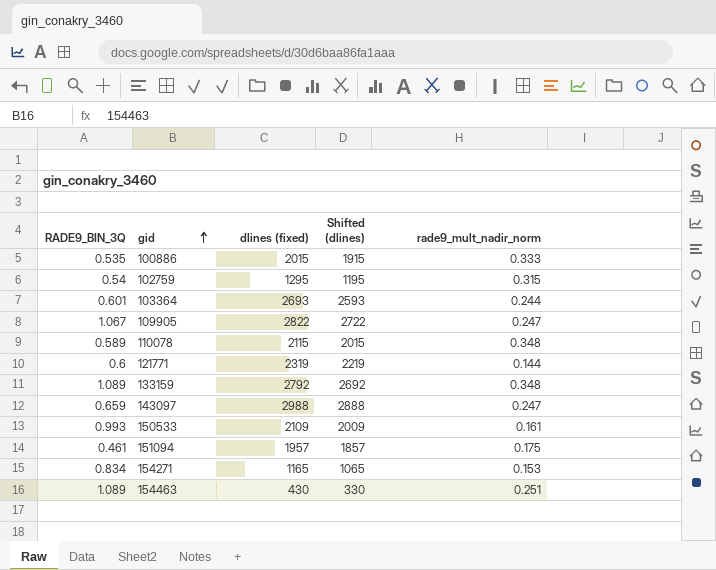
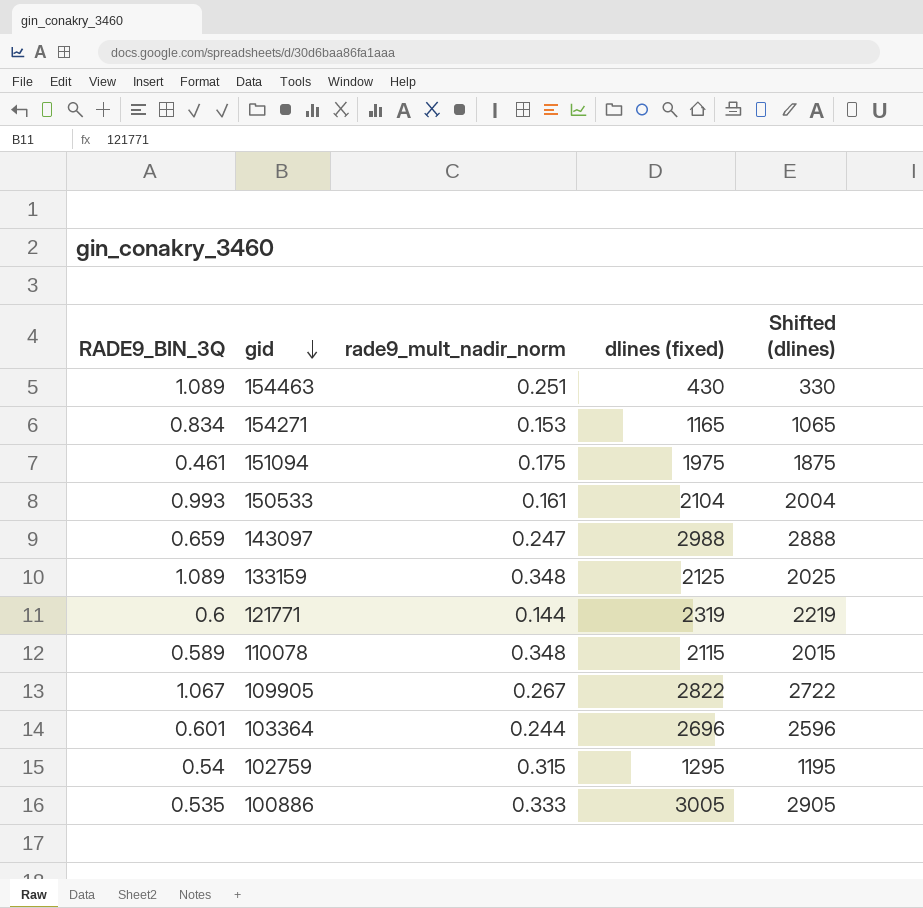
row order: gid ascending -> gid descending
column rade9_mult_nadir_norm | position: 5 -> 3
151094 | dlines (fixed): 1957 -> 1975
151094 | Shifted (dlines): 1857 -> 1875
150533 | dlines (fixed): 2109 -> 2104
150533 | Shifted (dlines): 2009 -> 2004
133159 | dlines (fixed): 2792 -> 2125
133159 | Shifted (dlines): 2692 -> 2025
109905 | rade9_mult_nadir_norm: 0.247 -> 0.267
103364 | dlines (fixed): 2693 -> 2696
103364 | Shifted (dlines): 2593 -> 2596
100886 | dlines (fixed): 2015 -> 3005
100886 | Shifted (dlines): 1915 -> 2905

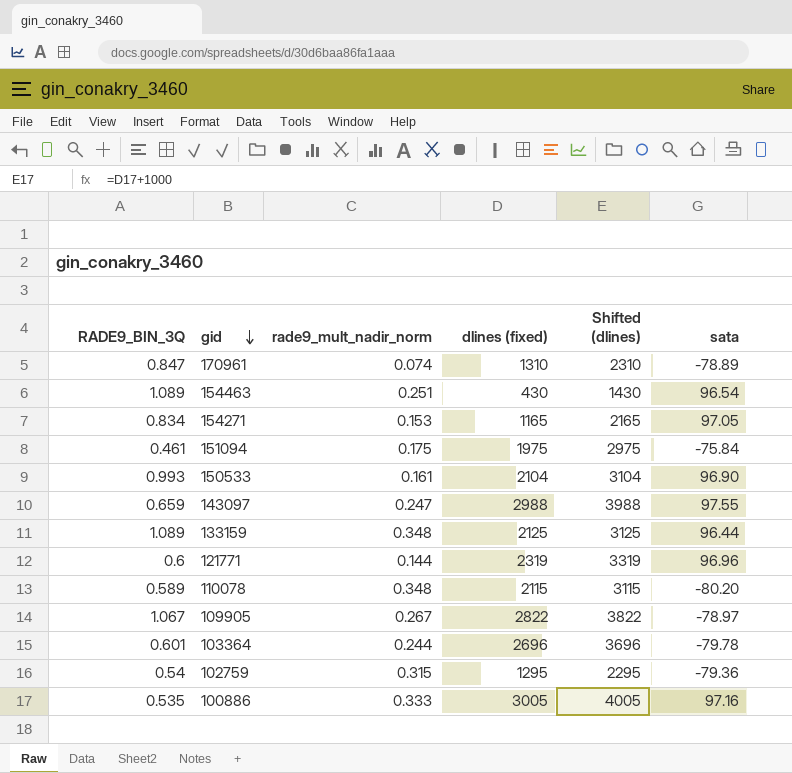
column Shifted (dlines) | formula: [dlines (fixed)] - 100 -> [dlines (fixed)] + 1000
column sata | position: none -> 6
row 170961: none -> 0.847 | 0.074 | 1310 | 2310 | -78.89

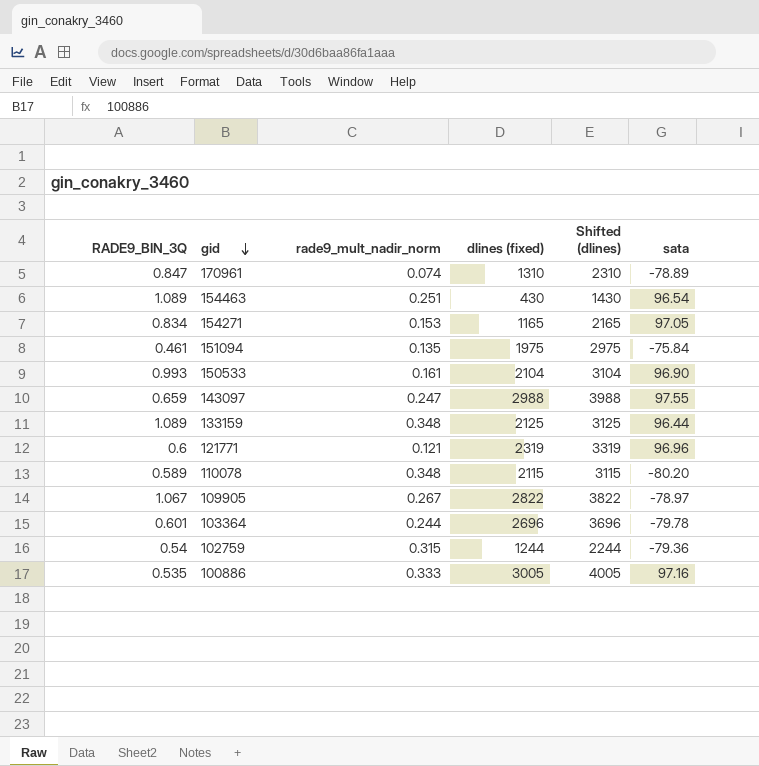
151094 | rade9_mult_nadir_norm: 0.175 -> 0.135
121771 | rade9_mult_nadir_norm: 0.144 -> 0.121
102759 | dlines (fixed): 1295 -> 1244
102759 | Shifted (dlines): 2295 -> 2244

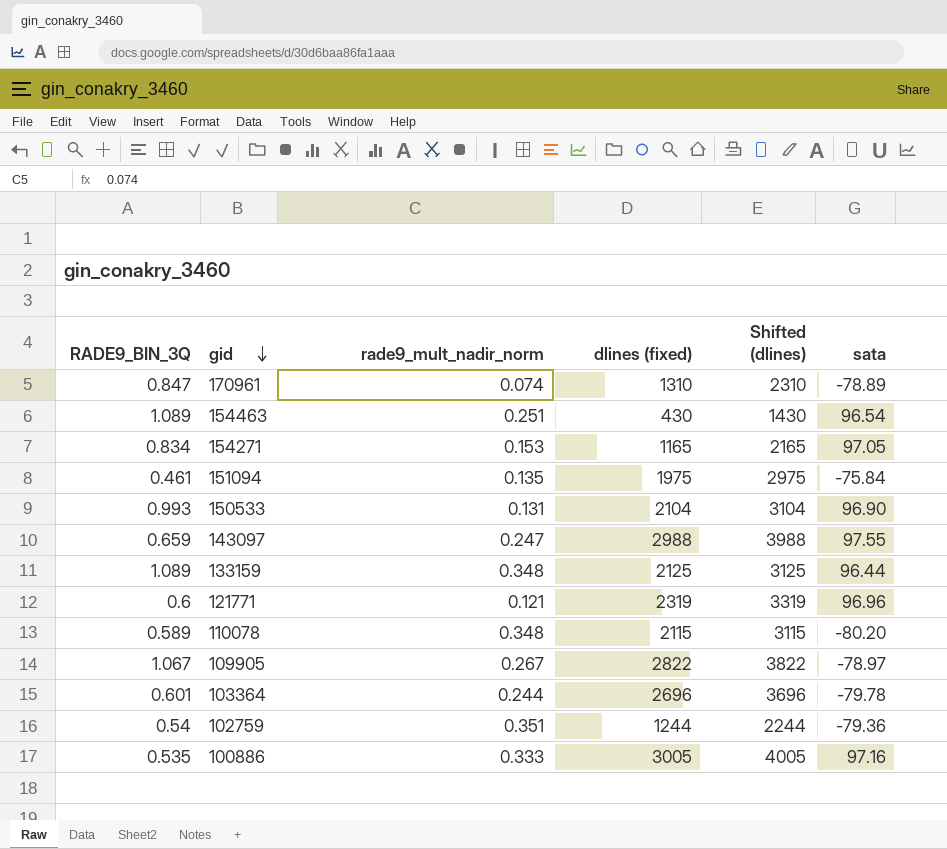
150533 | rade9_mult_nadir_norm: 0.161 -> 0.131
102759 | rade9_mult_nadir_norm: 0.315 -> 0.351

